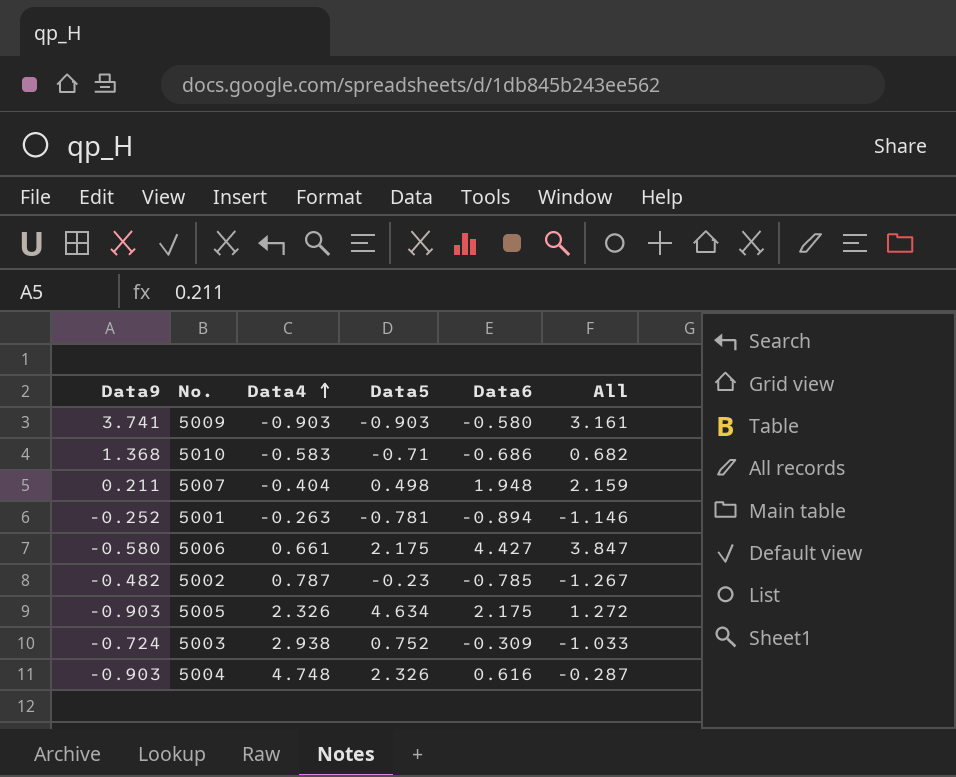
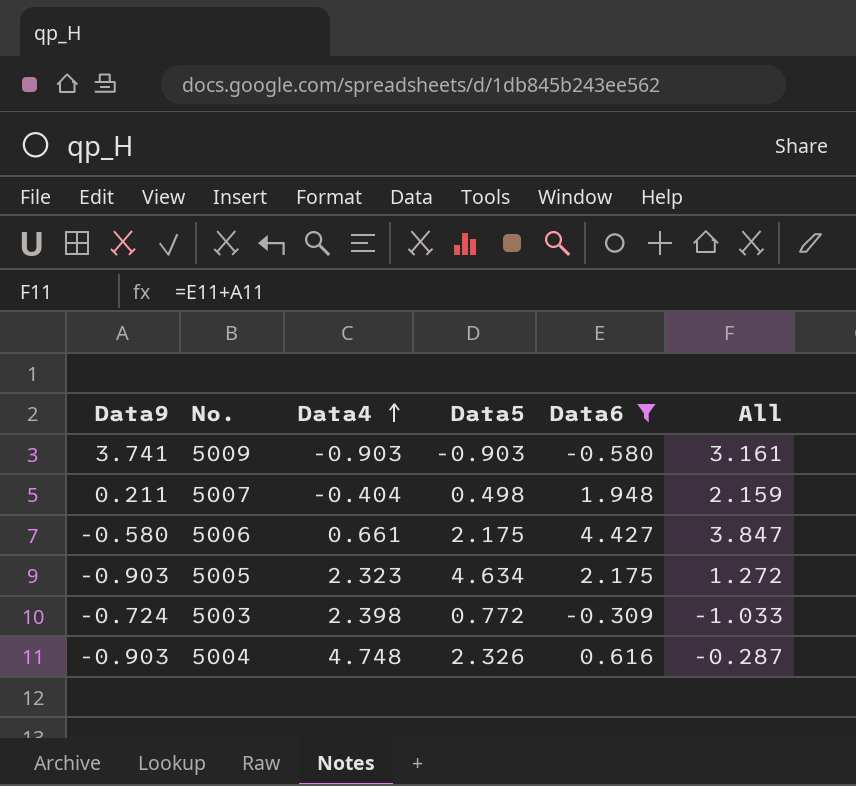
filter: none -> Data6 >= -0.580
5005 | Data4: 2.326 -> 2.323
5003 | Data4: 2.938 -> 2.398
5003 | Data5: 0.752 -> 0.772

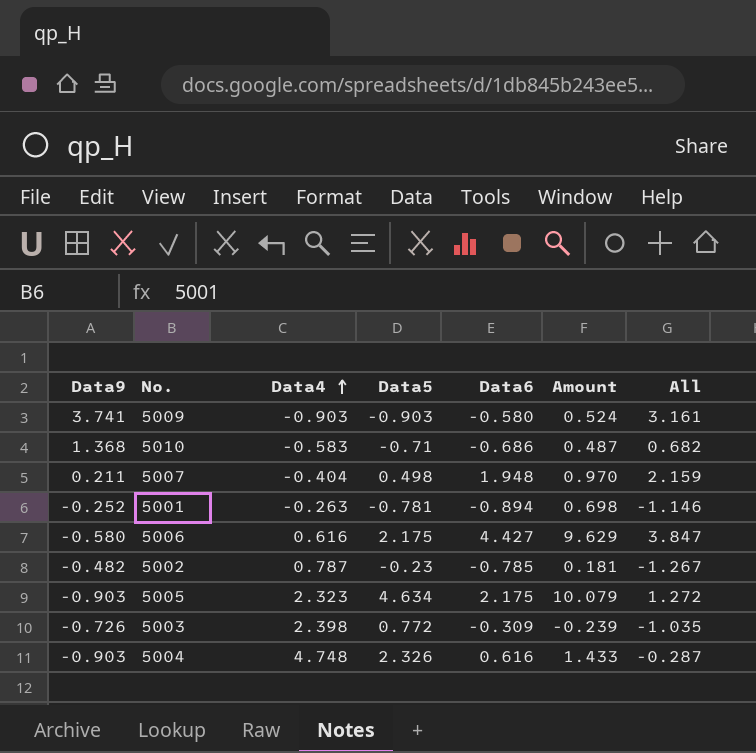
filter: Data6 >= -0.580 -> none
column Amount | formula: none -> [Data5] * [Data6]
5006 | Data4: 0.661 -> 0.616
5003 | Data9: -0.724 -> -0.726
5003 | All: -1.033 -> -1.035

